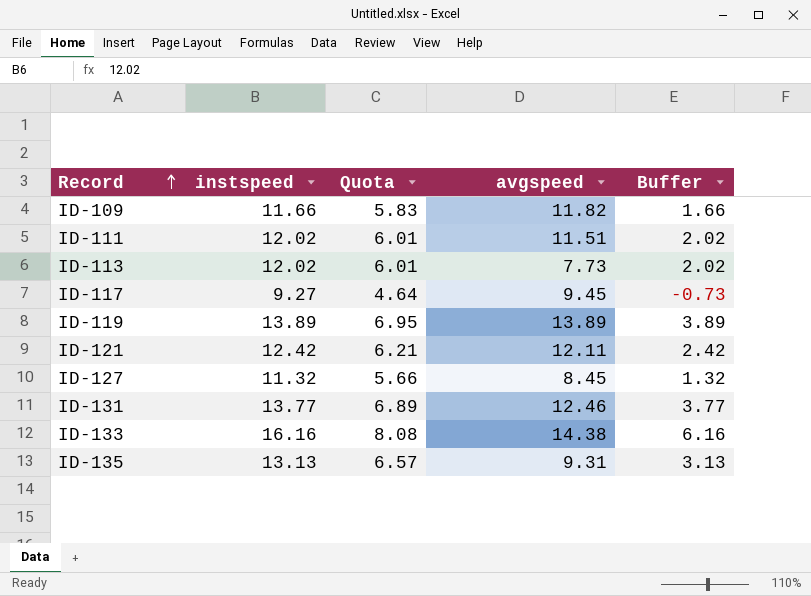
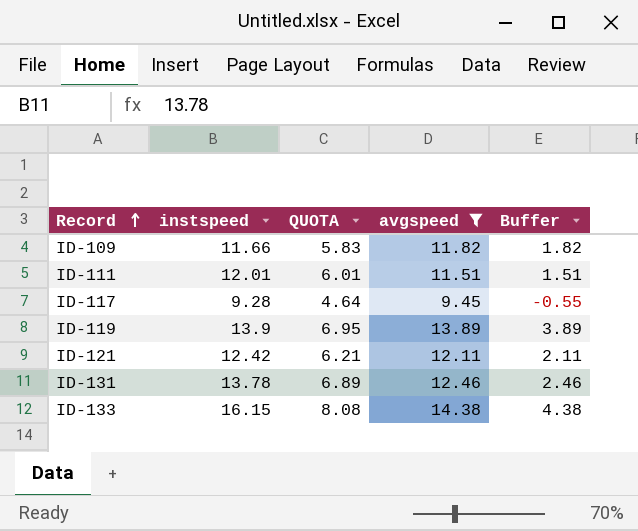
filter: none -> avgspeed >= 9.45
column name: Quota -> QUOTA
column Buffer | formula: [instspeed] - 10 -> [avgspeed] - 10
ID-111 | instspeed: 12.02 -> 12.01
ID-117 | instspeed: 9.27 -> 9.28
ID-119 | instspeed: 13.89 -> 13.9
ID-131 | instspeed: 13.77 -> 13.78
ID-133 | instspeed: 16.16 -> 16.15

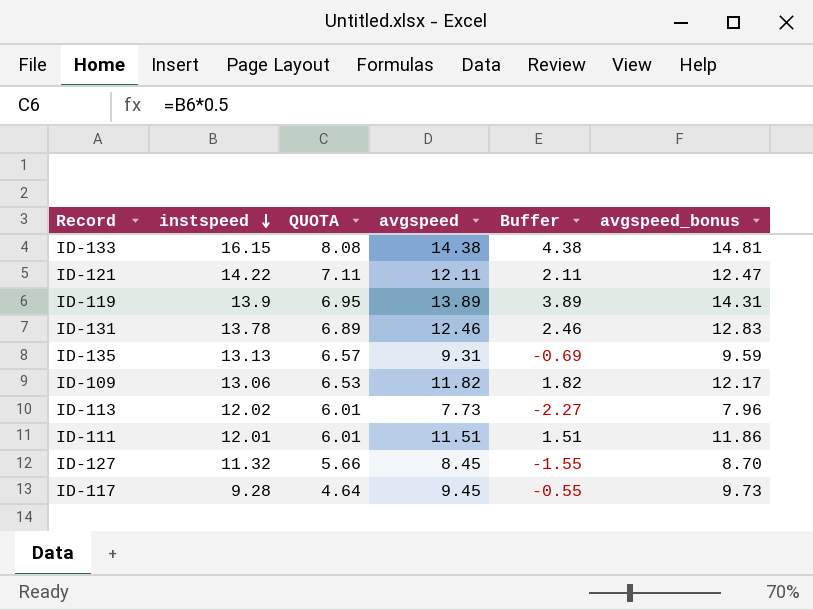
filter: avgspeed >= 9.45 -> none
row order: Record ascending -> instspeed descending
column avgspeed_bonus | formula: none -> [avgspeed] * 1.03
ID-121 | instspeed: 12.42 -> 14.22
ID-121 | QUOTA: 6.21 -> 7.11
ID-109 | instspeed: 11.66 -> 13.06
ID-109 | QUOTA: 5.83 -> 6.53

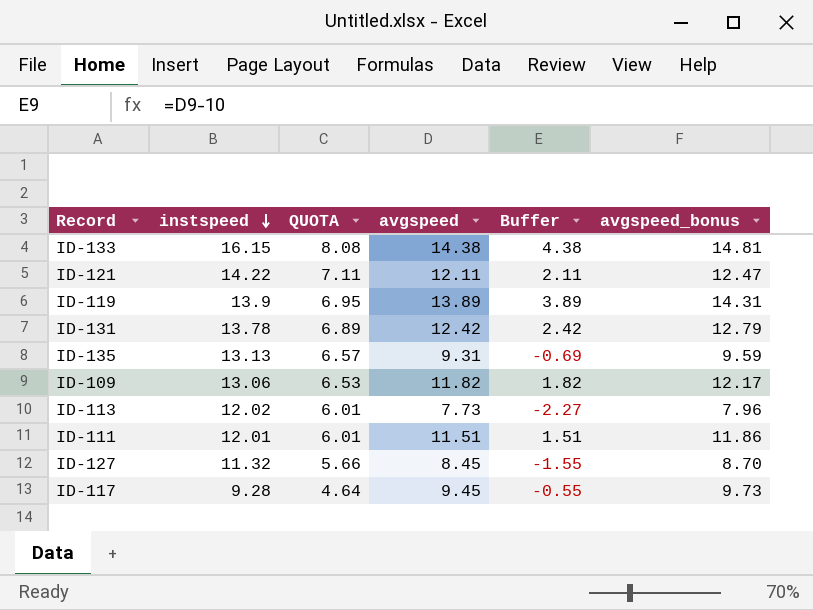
ID-131 | avgspeed: 12.46 -> 12.42
ID-131 | Buffer: 2.46 -> 2.42
ID-131 | avgspeed_bonus: 12.83 -> 12.79

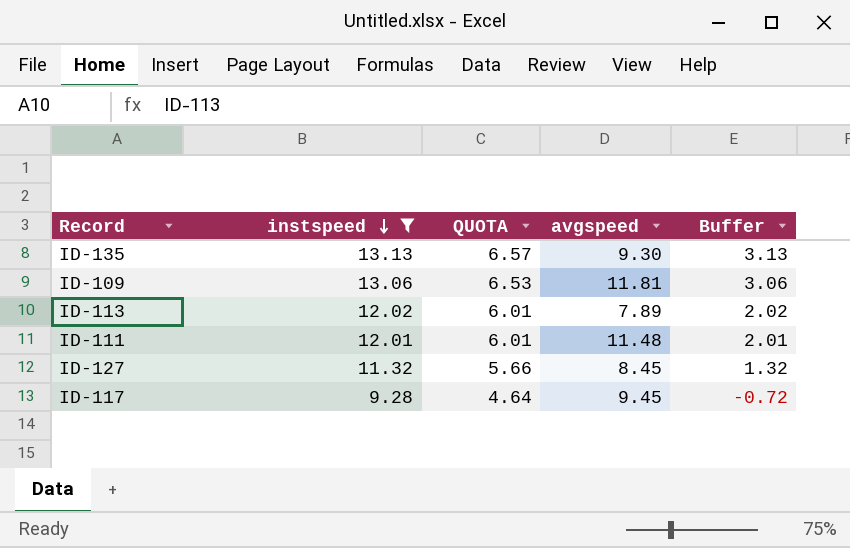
filter: none -> instspeed <= 13.13
column avgspeed_bonus | formula: [avgspeed] * 1.03 -> none
column Buffer | formula: [avgspeed] - 10 -> [instspeed] - 10
ID-135 | avgspeed: 9.31 -> 9.30
ID-109 | avgspeed: 11.82 -> 11.81
ID-113 | avgspeed: 7.73 -> 7.89
ID-111 | avgspeed: 11.51 -> 11.48

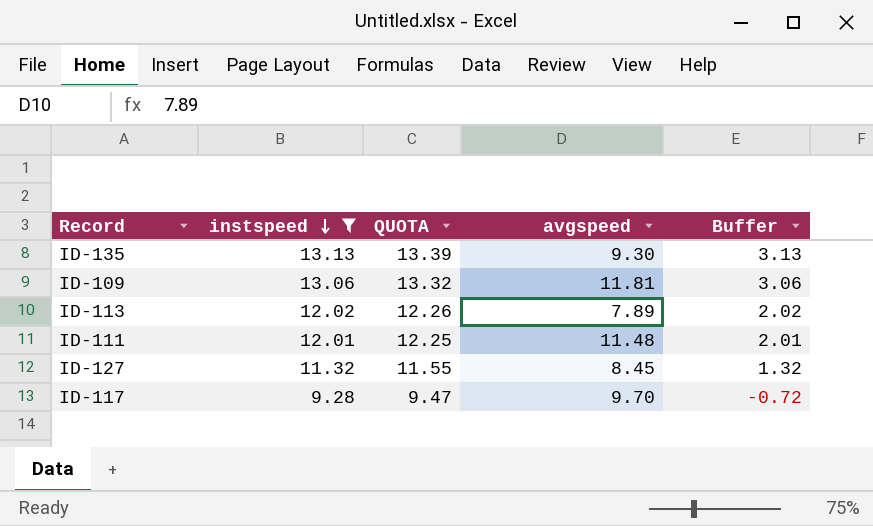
column QUOTA | formula: [instspeed] * 0.5 -> [instspeed] * 1.02
ID-117 | avgspeed: 9.45 -> 9.70

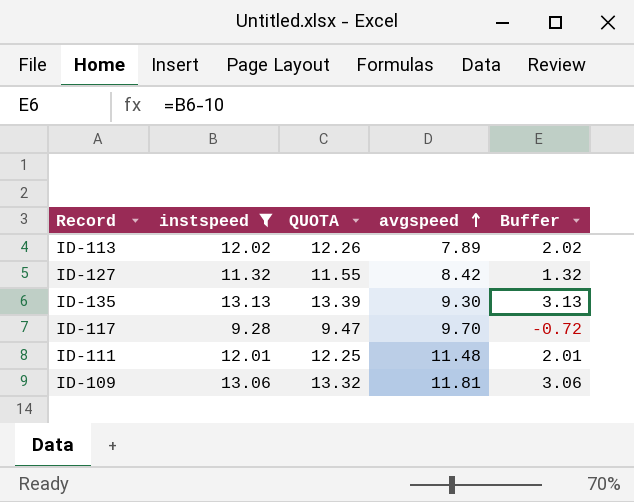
row order: instspeed descending -> avgspeed ascending
ID-127 | avgspeed: 8.45 -> 8.42

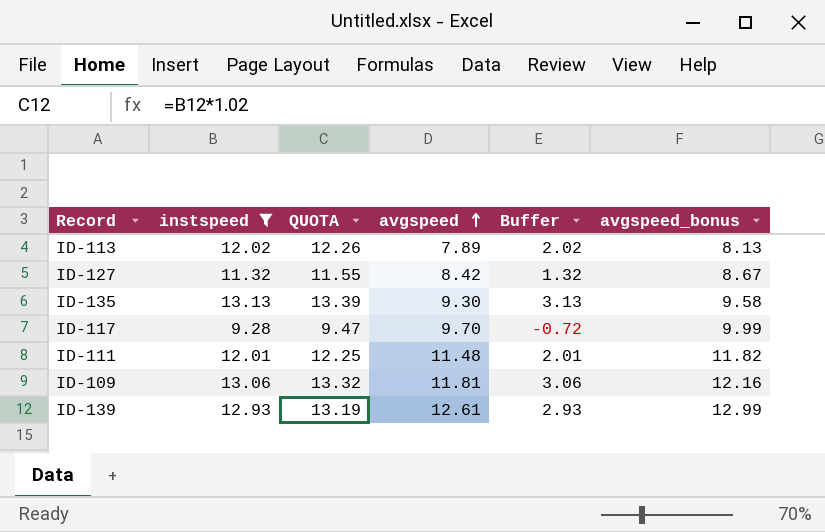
column avgspeed_bonus | formula: none -> [avgspeed] * 1.03
row ID-139: none -> 12.93 | 13.19 | 12.61 | 2.93 | 12.99

